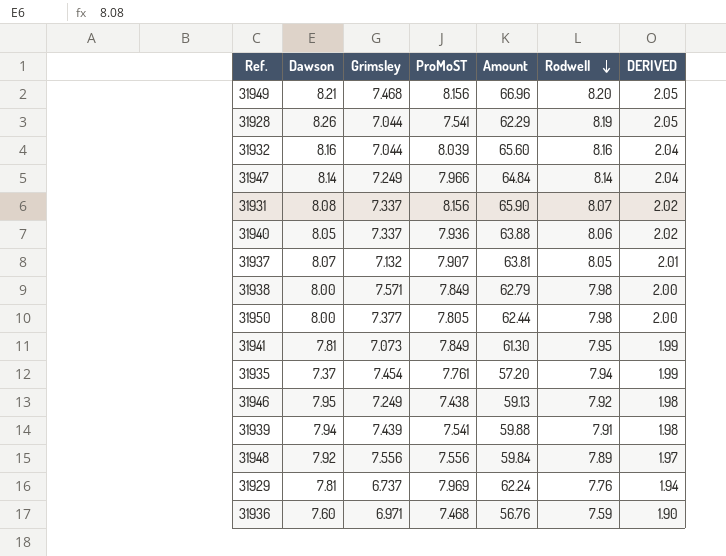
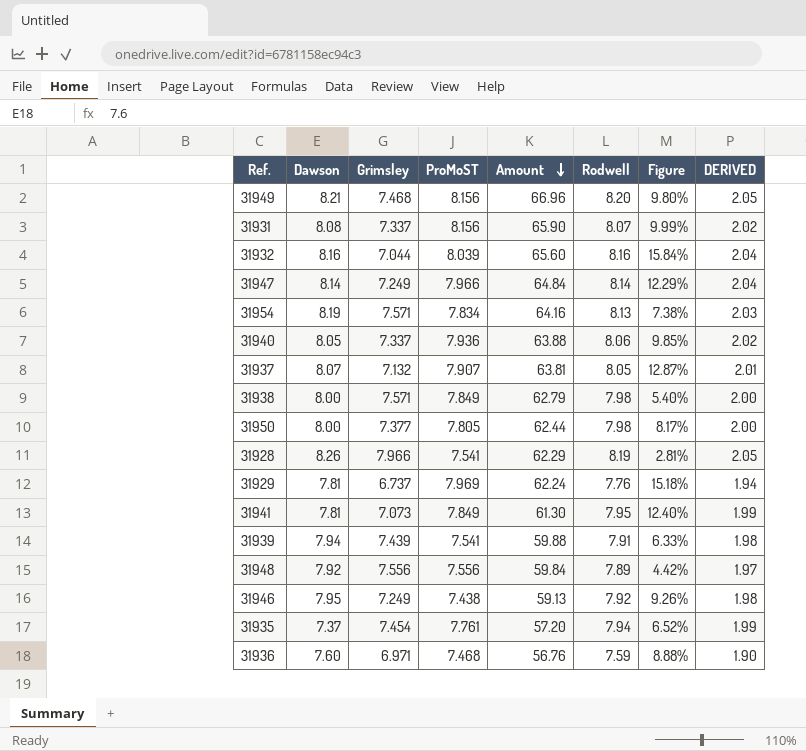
row order: Rodwell descending -> Amount descending
column Figure | formula: none -> ([Rodwell] - [Grimsley]) / [Grimsley]
row 31954: none -> 8.19 | 7.571 | 7.834 | 64.16 | 8.13 | 7.38% | 2.03
31928 | Grimsley: 7.044 -> 7.966

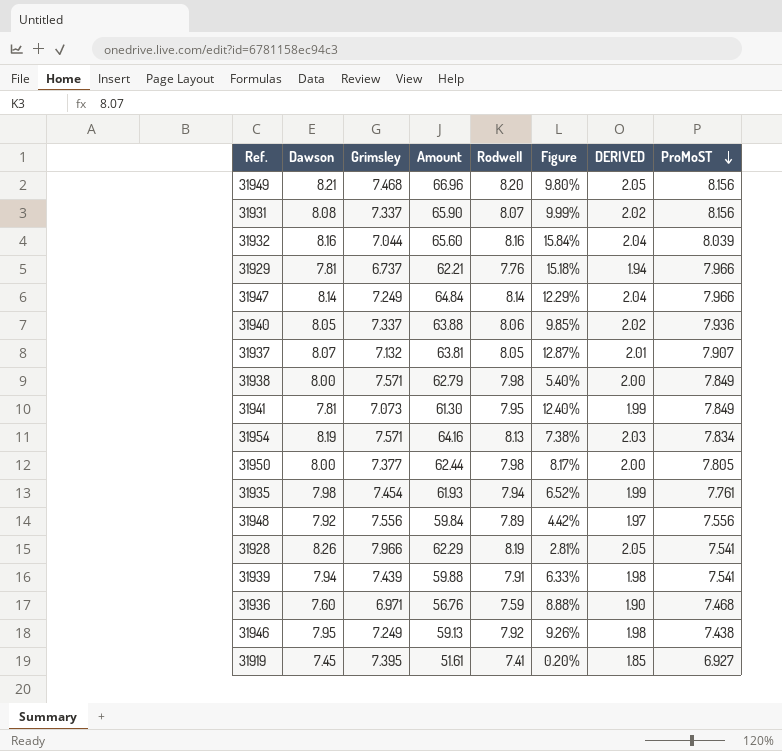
row order: Amount descending -> ProMoST descending
column ProMoST | position: 4 -> 8
31929 | Amount: 62.24 -> 62.21
31929 | ProMoST: 7.969 -> 7.966
31935 | Dawson: 7.37 -> 7.98
31935 | Amount: 57.20 -> 61.93
row 31919: none -> 7.45 | 7.395 | 51.61 | 7.41 | 0.20% | 1.85 | 6.927

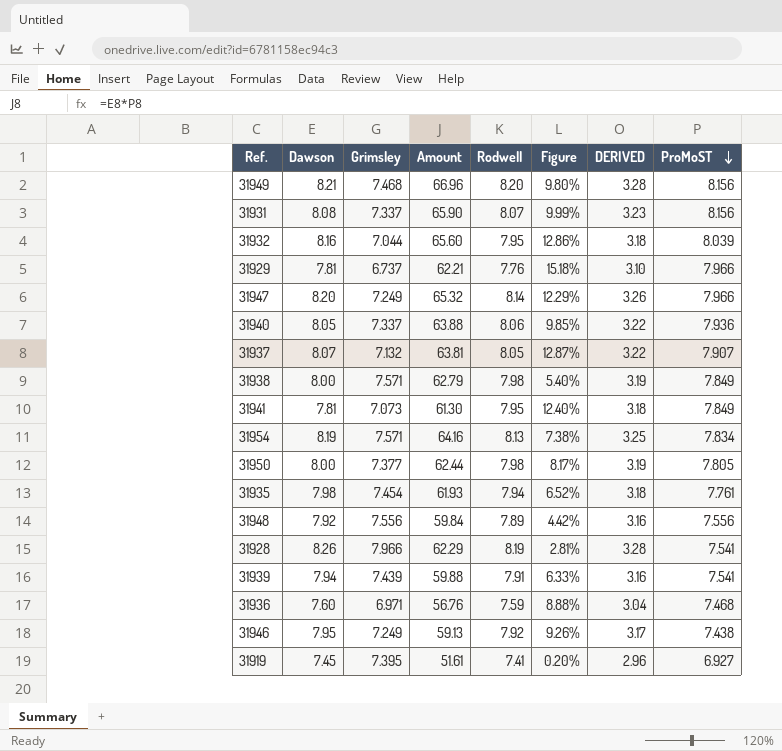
column DERIVED | formula: [Rodwell] * 0.25 -> [Rodwell] * 0.4
31932 | Rodwell: 8.16 -> 7.95
31932 | Figure: 15.84% -> 12.86%
31947 | Dawson: 8.14 -> 8.20
31947 | Amount: 64.84 -> 65.32

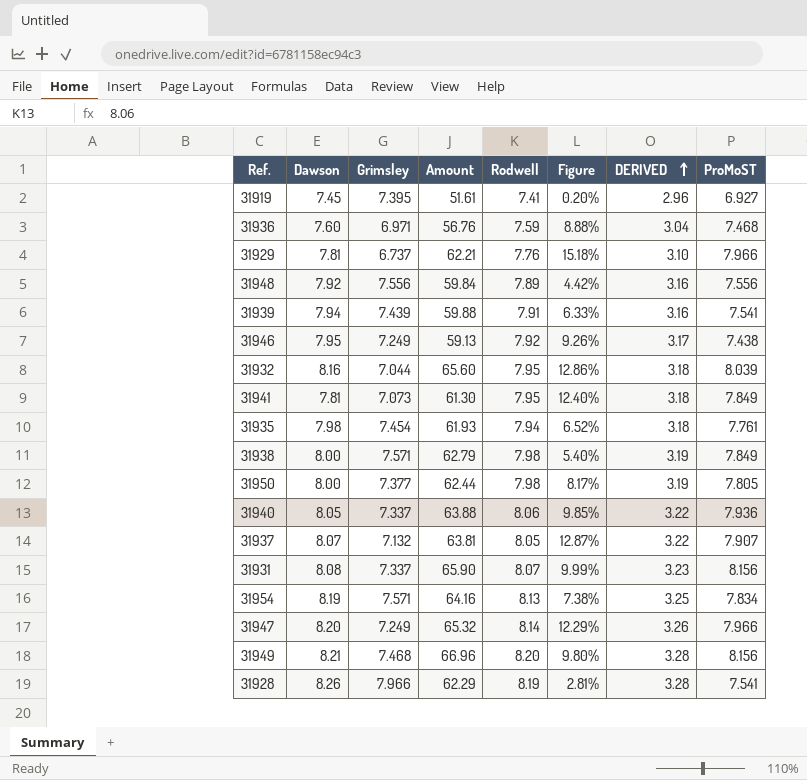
row order: ProMoST descending -> DERIVED ascending

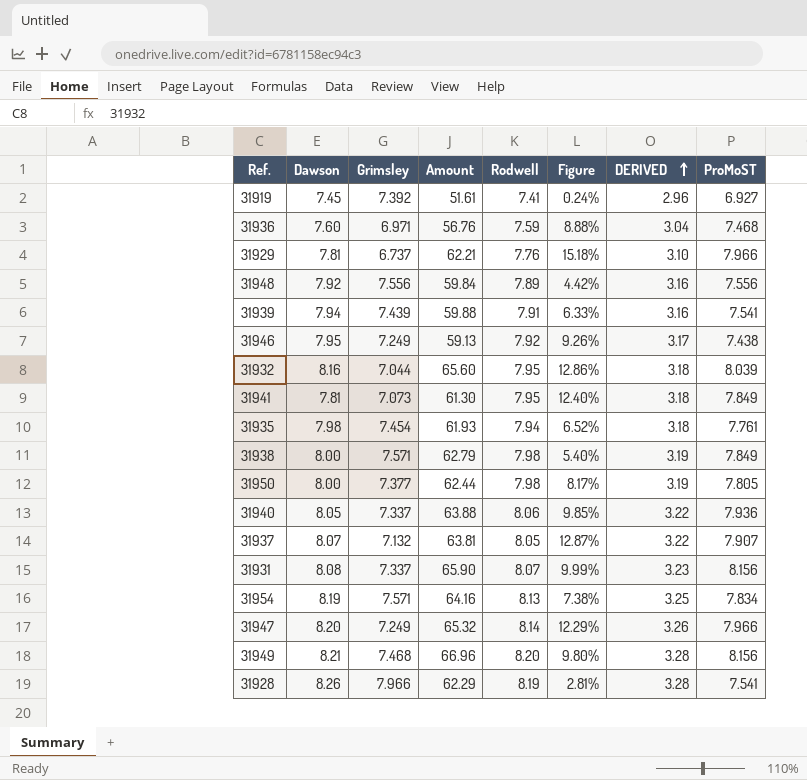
31919 | Grimsley: 7.395 -> 7.392
31919 | Figure: 0.20% -> 0.24%

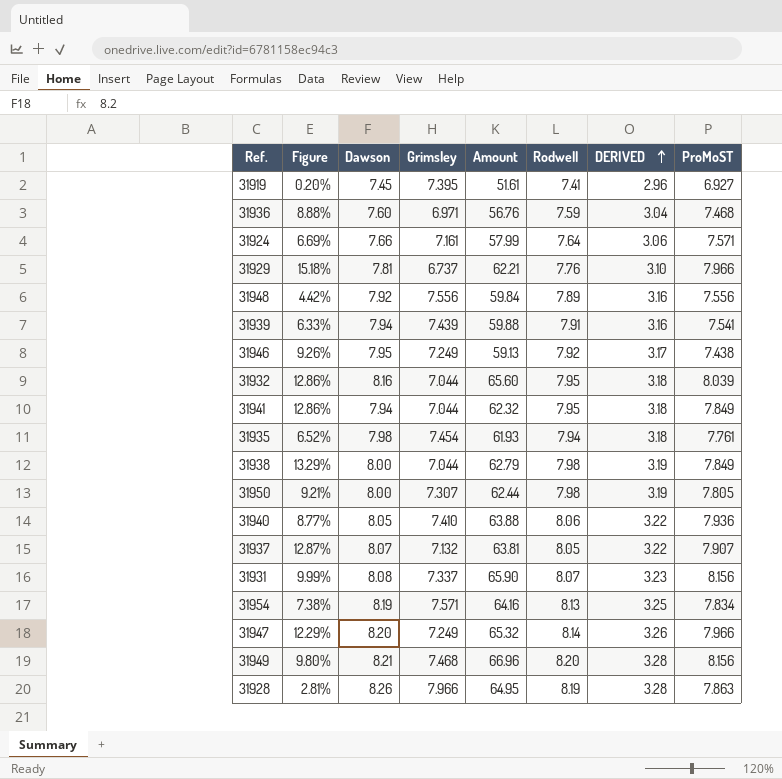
column Figure | position: 6 -> 2
31919 | Figure: 0.24% -> 0.20%
31919 | Grimsley: 7.392 -> 7.395
row 31924: none -> 6.69% | 7.66 | 7.161 | 57.99 | 7.64 | 3.06 | 7.571
31941 | Figure: 12.40% -> 12.86%
31941 | Dawson: 7.81 -> 7.94
31941 | Grimsley: 7.073 -> 7.044
31941 | Amount: 61.30 -> 62.32
31938 | Figure: 5.40% -> 13.29%
31938 | Grimsley: 7.571 -> 7.044
31950 | Figure: 8.17% -> 9.21%
31950 | Grimsley: 7.377 -> 7.307
31940 | Figure: 9.85% -> 8.77%
31940 | Grimsley: 7.337 -> 7.410
31928 | Amount: 62.29 -> 64.95
31928 | ProMoST: 7.541 -> 7.863

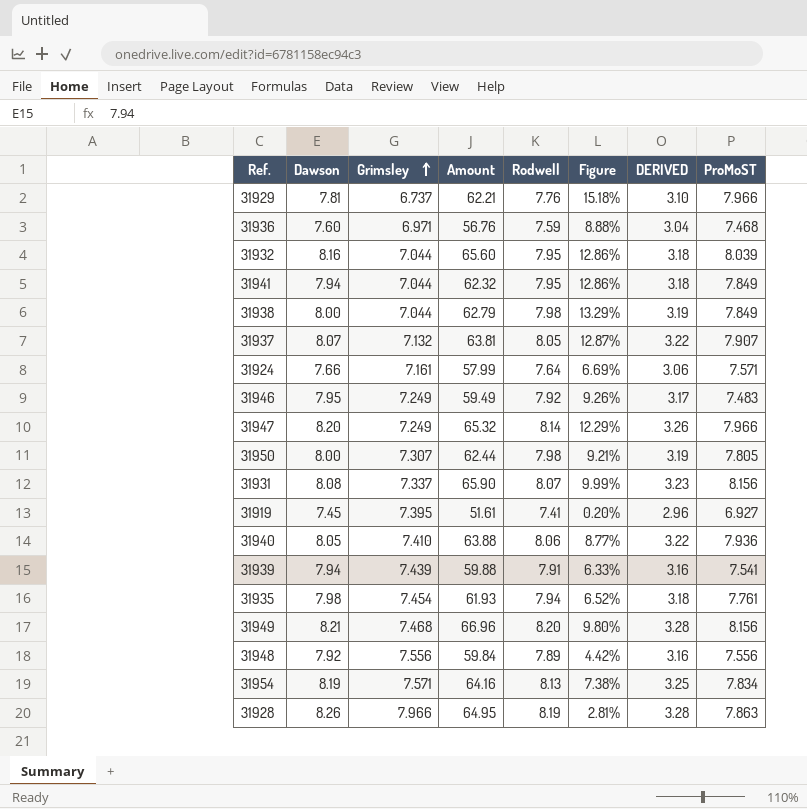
row order: DERIVED ascending -> Grimsley ascending
column Figure | position: 2 -> 6
31946 | Amount: 59.13 -> 59.49
31946 | ProMoST: 7.438 -> 7.483

